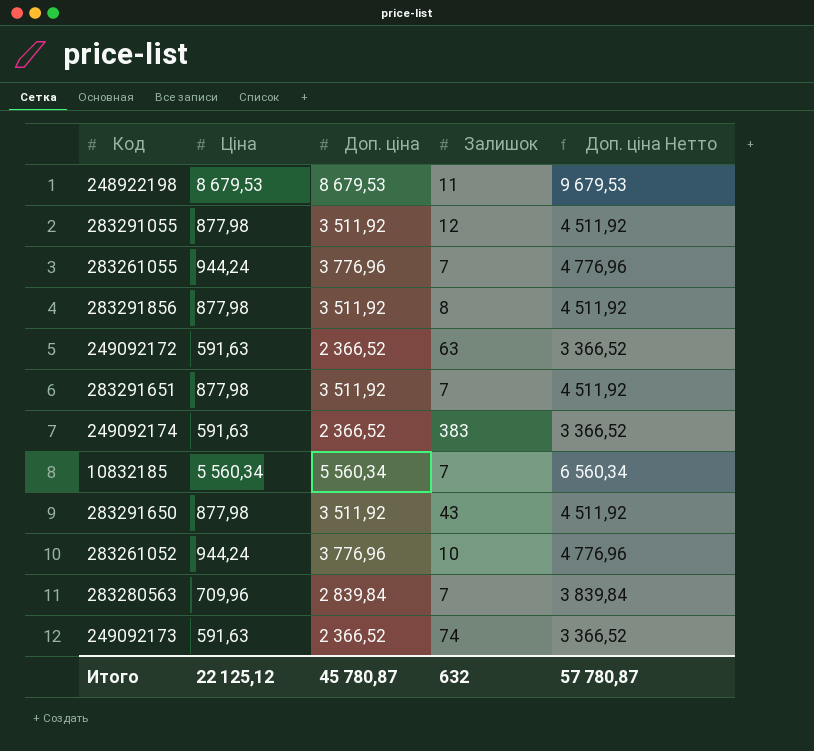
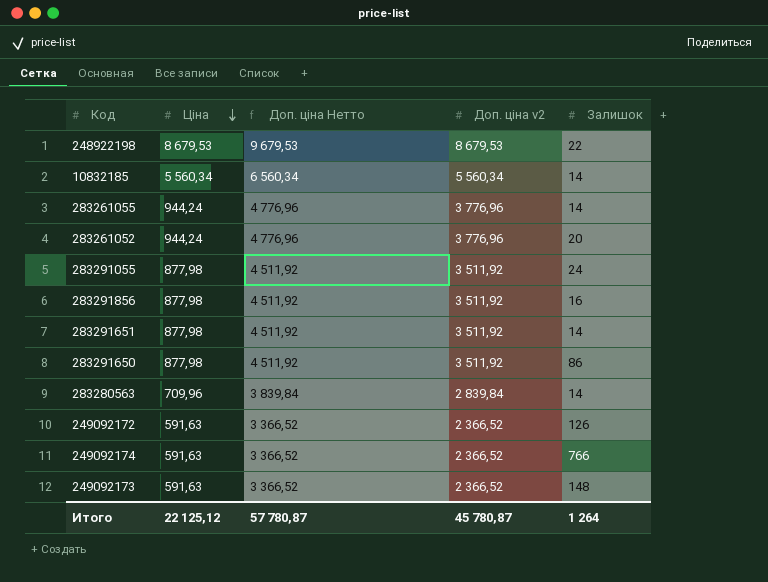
row order: none -> Ціна descending
column Доп. ціна Нетто | position: 5 -> 3
column name: Доп. ціна -> Доп. ціна v2
248922198 | Залишок: 11 -> 22
10832185 | Залишок: 7 -> 14
283261055 | Залишок: 7 -> 14
283261052 | Залишок: 10 -> 20
283291055 | Залишок: 12 -> 24
283291856 | Залишок: 8 -> 16
283291651 | Залишок: 7 -> 14
283291650 | Залишок: 43 -> 86
283280563 | Залишок: 7 -> 14
249092172 | Залишок: 63 -> 126
249092174 | Залишок: 383 -> 766
249092173 | Залишок: 74 -> 148
Итого | Залишок: 632 -> 1 264

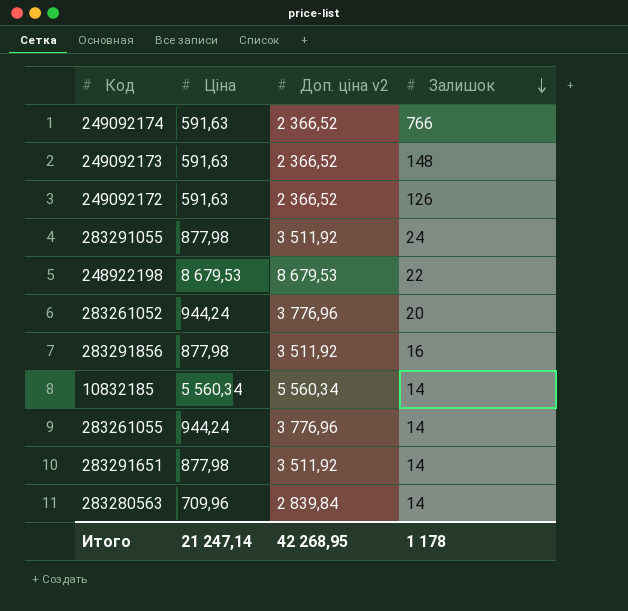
row order: Ціна descending -> Залишок descending
column Доп. ціна Нетто | formula: [Доп. ціна v2] + 1000 -> none
row 283291650: 877,98 | 4 511,92 | 3 511,92 | 86 -> none
Итого | Ціна: 22 125,12 -> 21 247,14
Итого | Доп. ціна v2: 45 780,87 -> 42 268,95
Итого | Залишок: 1 264 -> 1 178

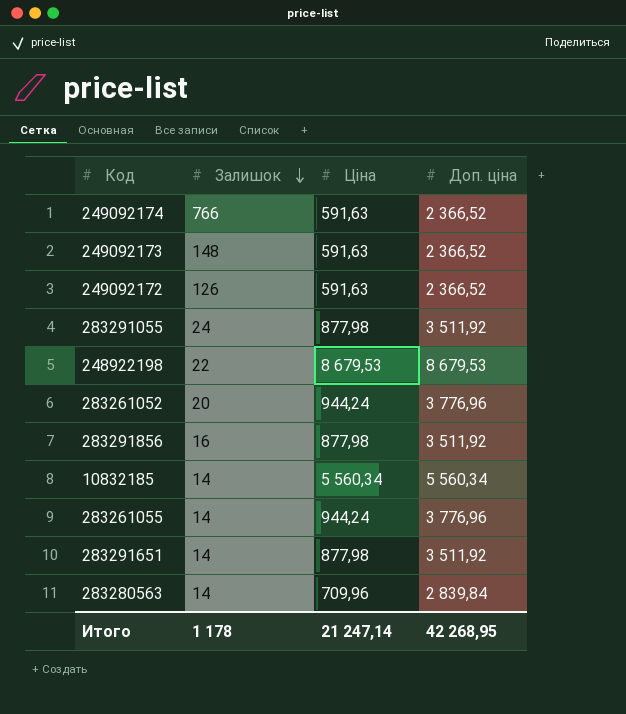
column Залишок | position: 4 -> 2
column name: Доп. ціна v2 -> Доп. ціна

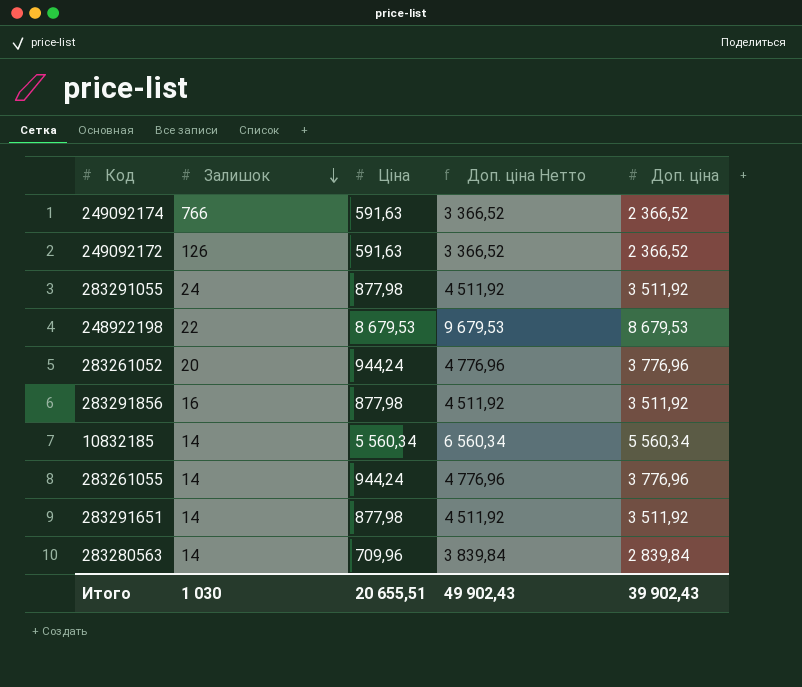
column Доп. ціна Нетто | formula: none -> [Доп. ціна] + 1000
row 249092173: 148 | 591,63 | 2 366,52 -> none
Итого | Залишок: 1 178 -> 1 030
Итого | Ціна: 21 247,14 -> 20 655,51
Итого | Доп. ціна: 42 268,95 -> 39 902,43

